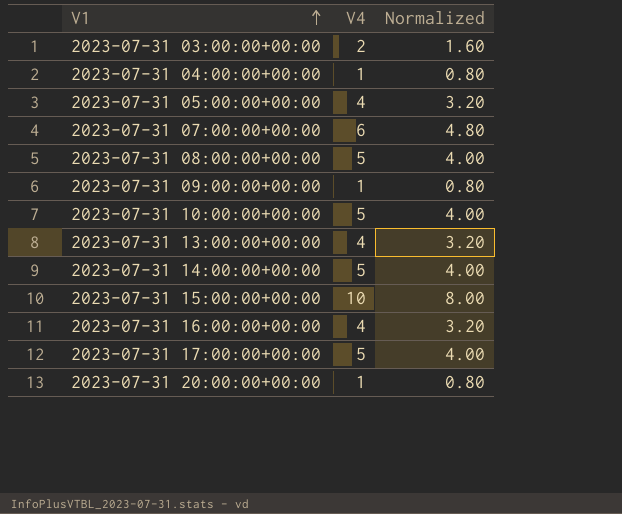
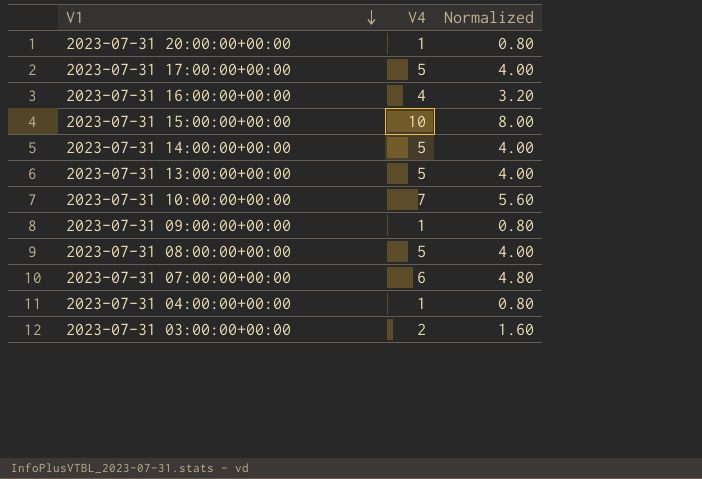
row order: V1 ascending -> V1 descending
row 2023-07-31 05:00:00+00:00: 4 | 3.20 -> none
2023-07-31 13:00:00+00:00 | V4: 4 -> 5
2023-07-31 13:00:00+00:00 | Normalized: 3.20 -> 4.00
2023-07-31 10:00:00+00:00 | V4: 5 -> 7
2023-07-31 10:00:00+00:00 | Normalized: 4.00 -> 5.60

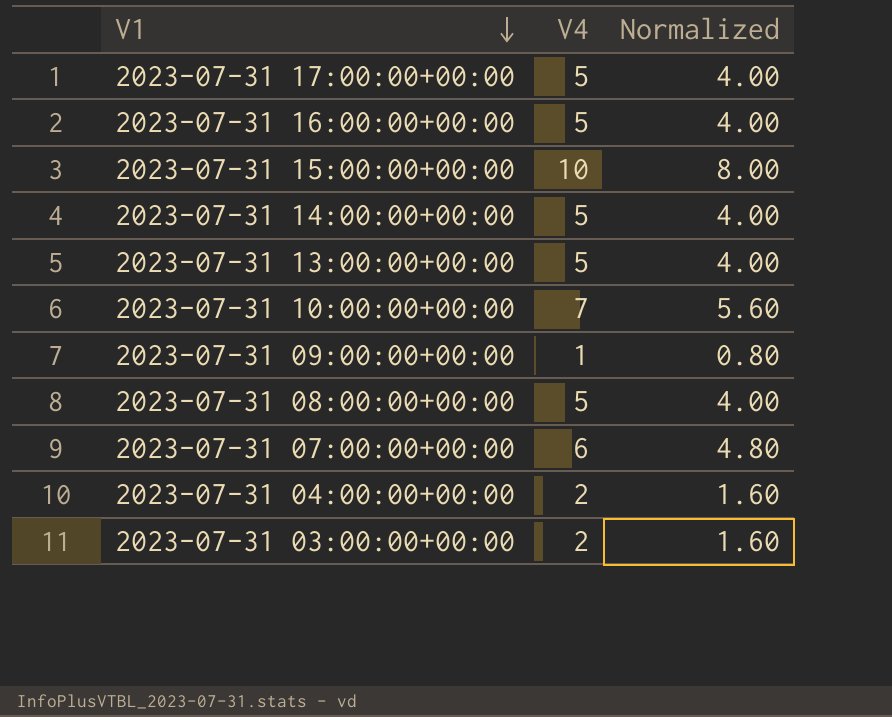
row 2023-07-31 20:00:00+00:00: 1 | 0.80 -> none
2023-07-31 16:00:00+00:00 | V4: 4 -> 5
2023-07-31 16:00:00+00:00 | Normalized: 3.20 -> 4.00
2023-07-31 04:00:00+00:00 | V4: 1 -> 2
2023-07-31 04:00:00+00:00 | Normalized: 0.80 -> 1.60

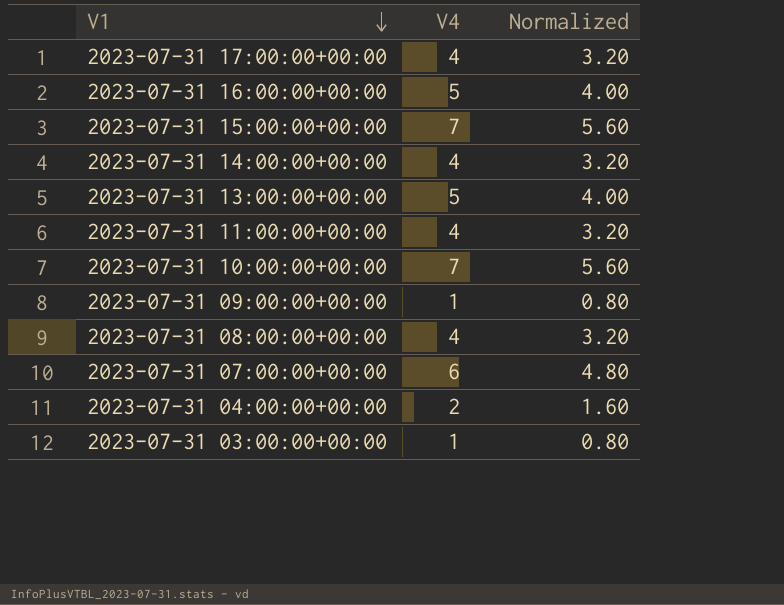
2023-07-31 17:00:00+00:00 | V4: 5 -> 4
2023-07-31 17:00:00+00:00 | Normalized: 4.00 -> 3.20
2023-07-31 15:00:00+00:00 | V4: 10 -> 7
2023-07-31 15:00:00+00:00 | Normalized: 8.00 -> 5.60
2023-07-31 14:00:00+00:00 | V4: 5 -> 4
2023-07-31 14:00:00+00:00 | Normalized: 4.00 -> 3.20
row 2023-07-31 11:00:00+00:00: none -> 4 | 3.20
2023-07-31 08:00:00+00:00 | V4: 5 -> 4
2023-07-31 08:00:00+00:00 | Normalized: 4.00 -> 3.20
2023-07-31 03:00:00+00:00 | V4: 2 -> 1
2023-07-31 03:00:00+00:00 | Normalized: 1.60 -> 0.80

